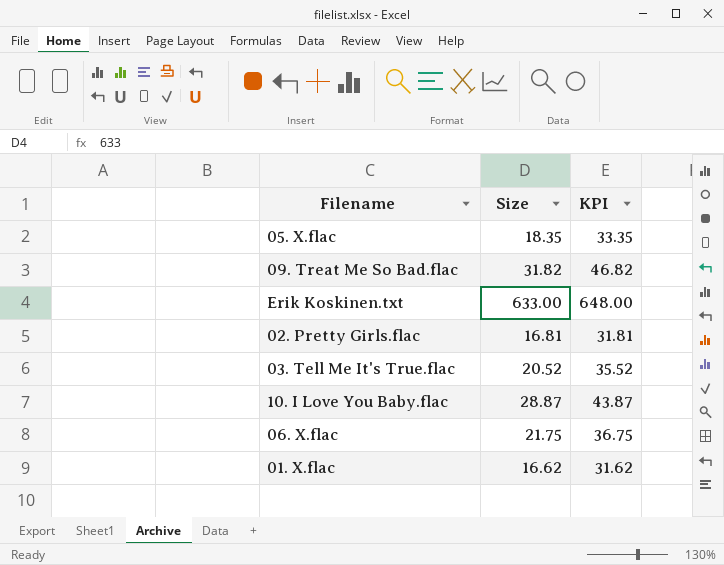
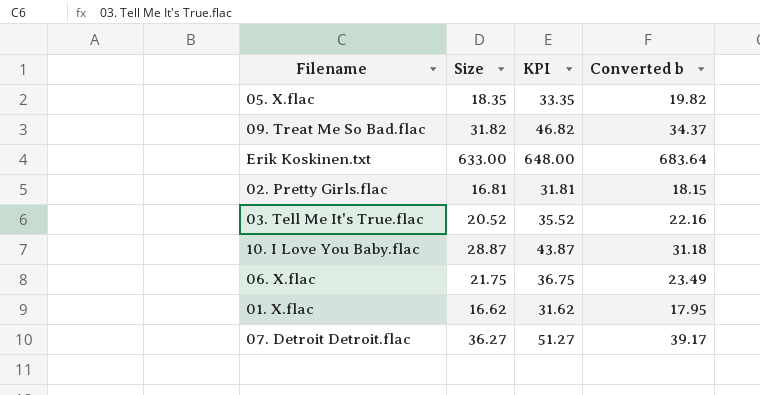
column Converted b | formula: none -> [Size] * 1.08
row 07. Detroit Detroit.flac: none -> 36.27 | 51.27 | 39.17

